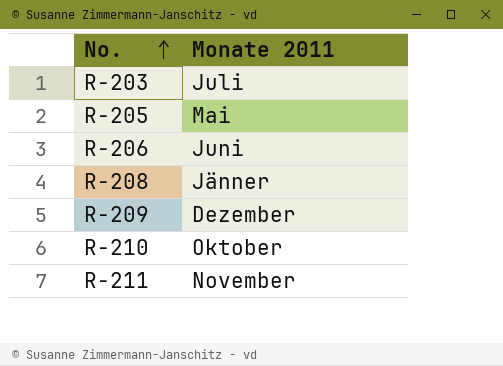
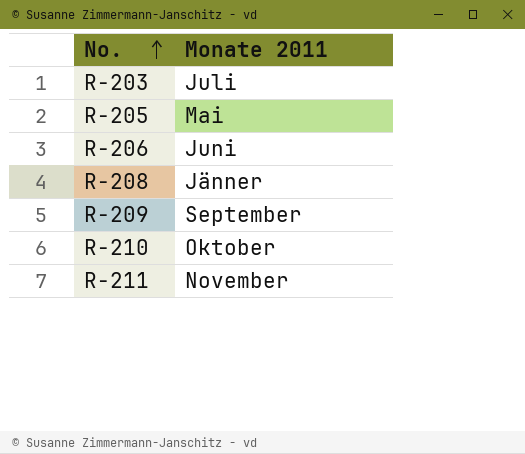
R-209 | Monate 2011: Dezember -> September

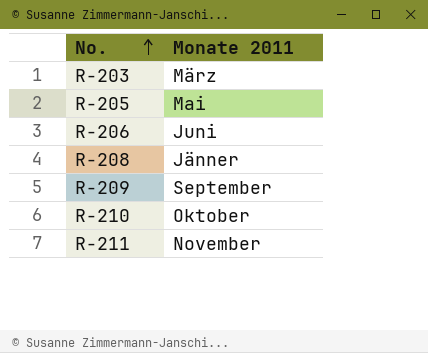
R-203 | Monate 2011: Juli -> März

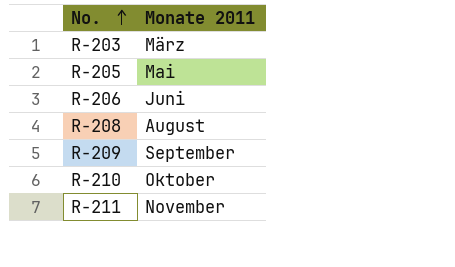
R-208 | Monate 2011: Jänner -> August

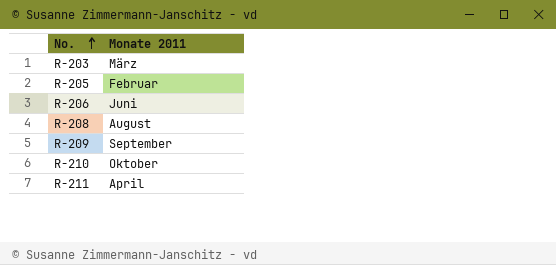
R-205 | Monate 2011: Mai -> Februar
R-211 | Monate 2011: November -> April

